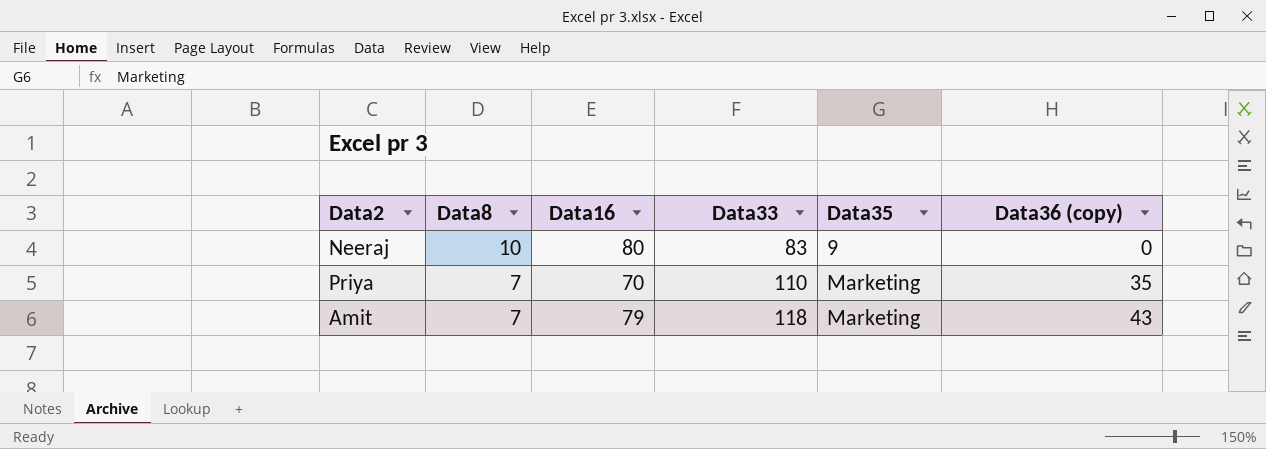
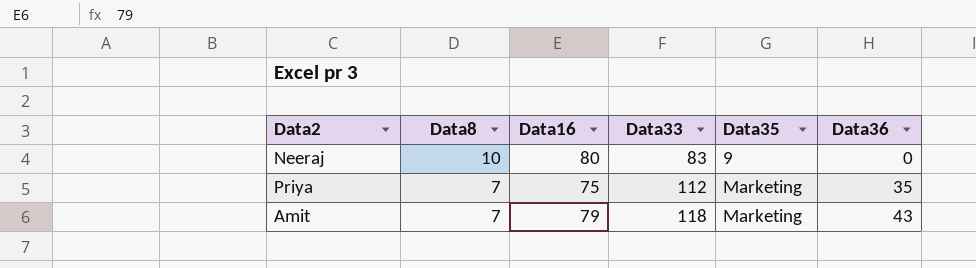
column name: Data36 (copy) -> Data36
Priya | Data16: 70 -> 75
Priya | Data33: 110 -> 112

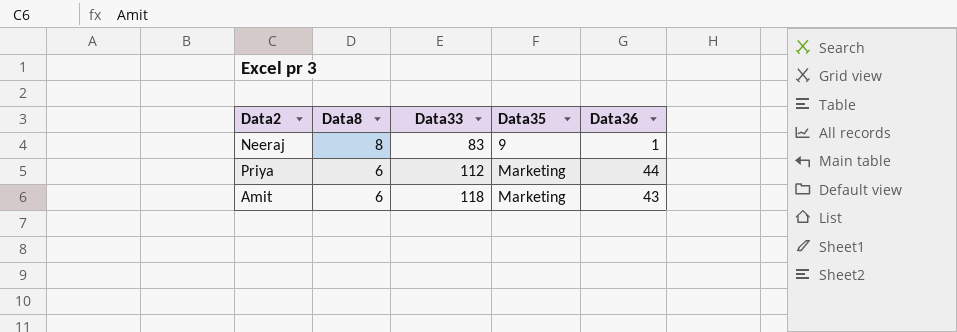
column Data16 | position: 3 -> none
Neeraj | Data8: 10 -> 8
Neeraj | Data36: 0 -> 1
Priya | Data8: 7 -> 6
Priya | Data36: 35 -> 44
Amit | Data8: 7 -> 6

